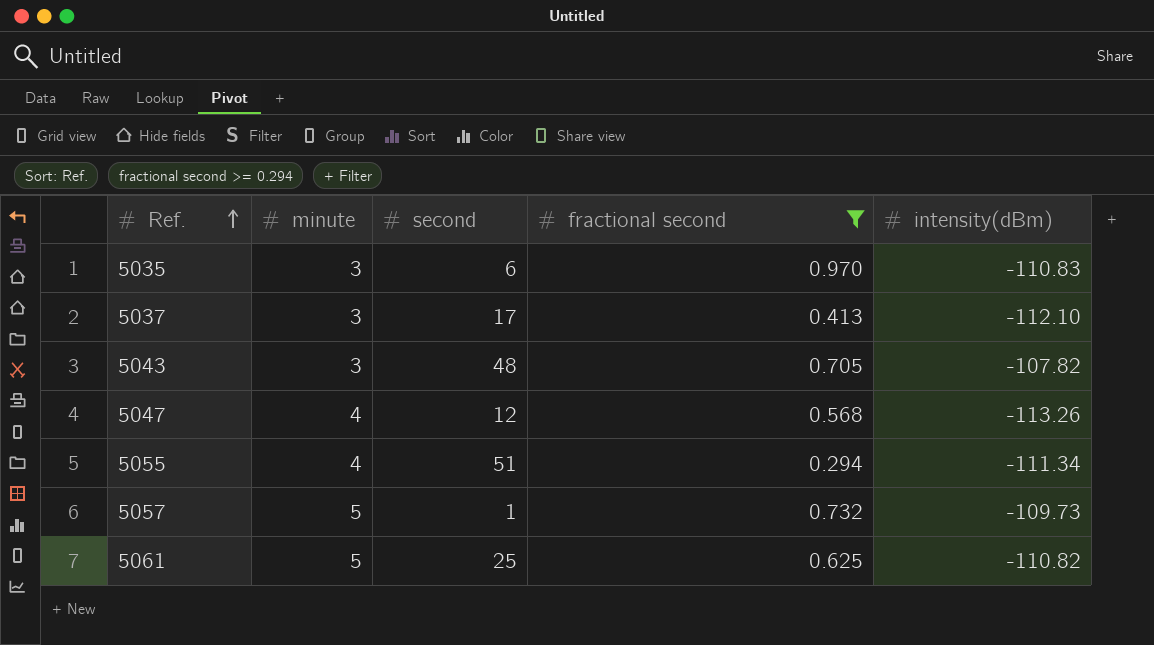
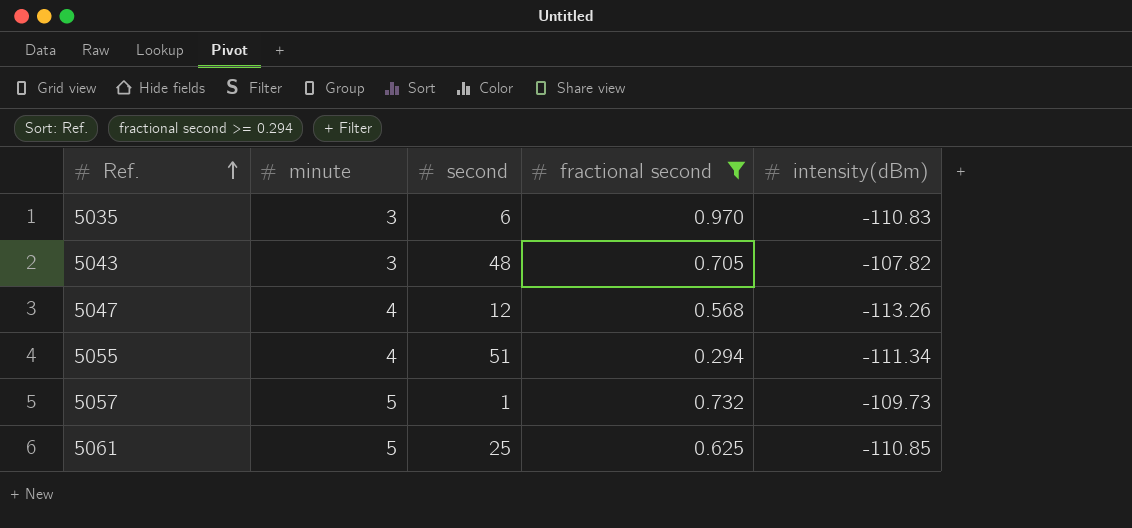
row 5037: 3 | 17 | 0.413 | -112.10 -> none
5061 | intensity(dBm): -110.82 -> -110.85

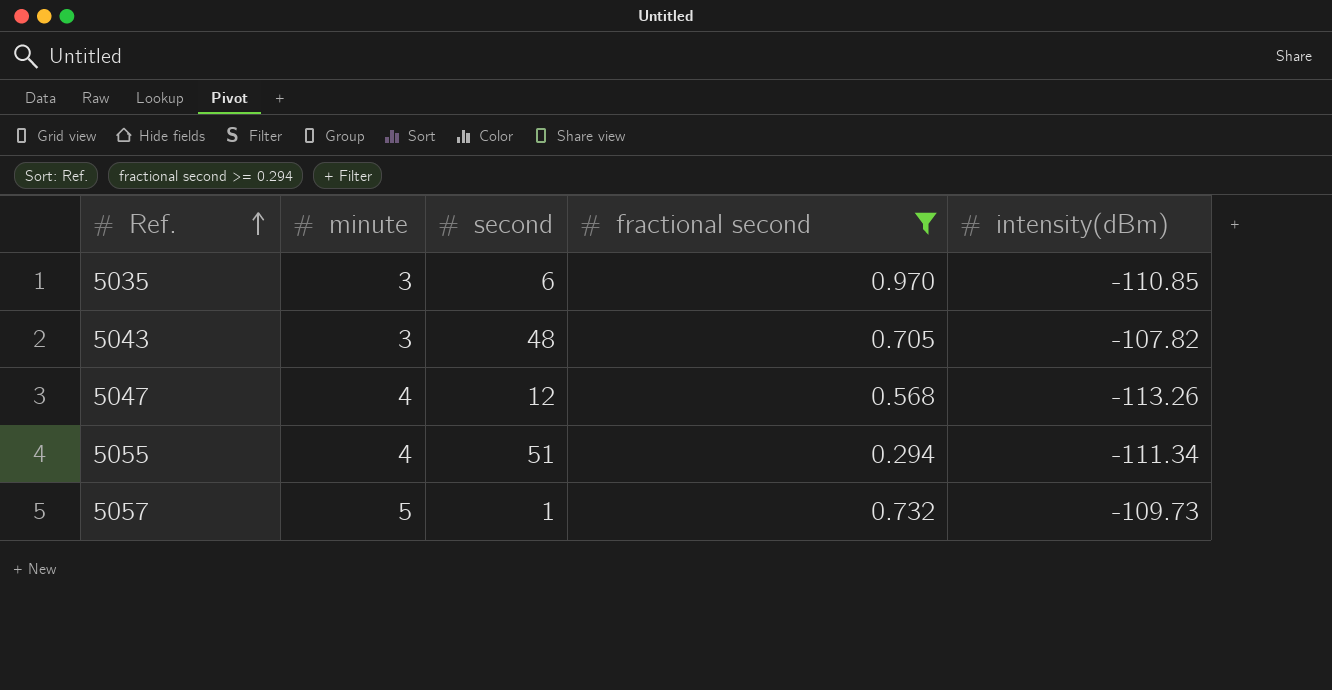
row 5061: 5 | 25 | 0.625 | -110.85 -> none
5035 | intensity(dBm): -110.83 -> -110.85

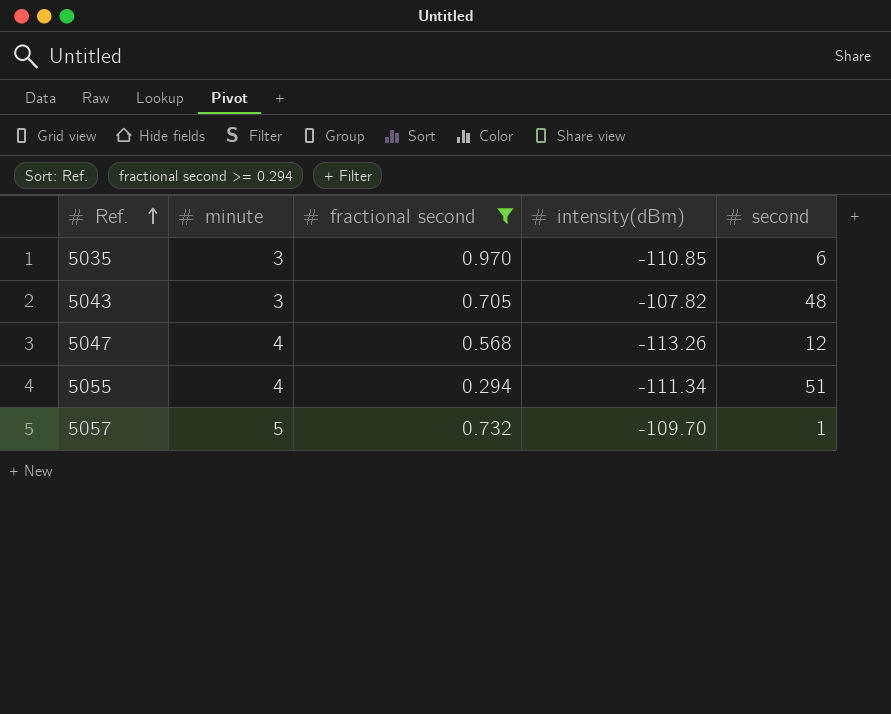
column second | position: 3 -> 5
5057 | intensity(dBm): -109.73 -> -109.70

